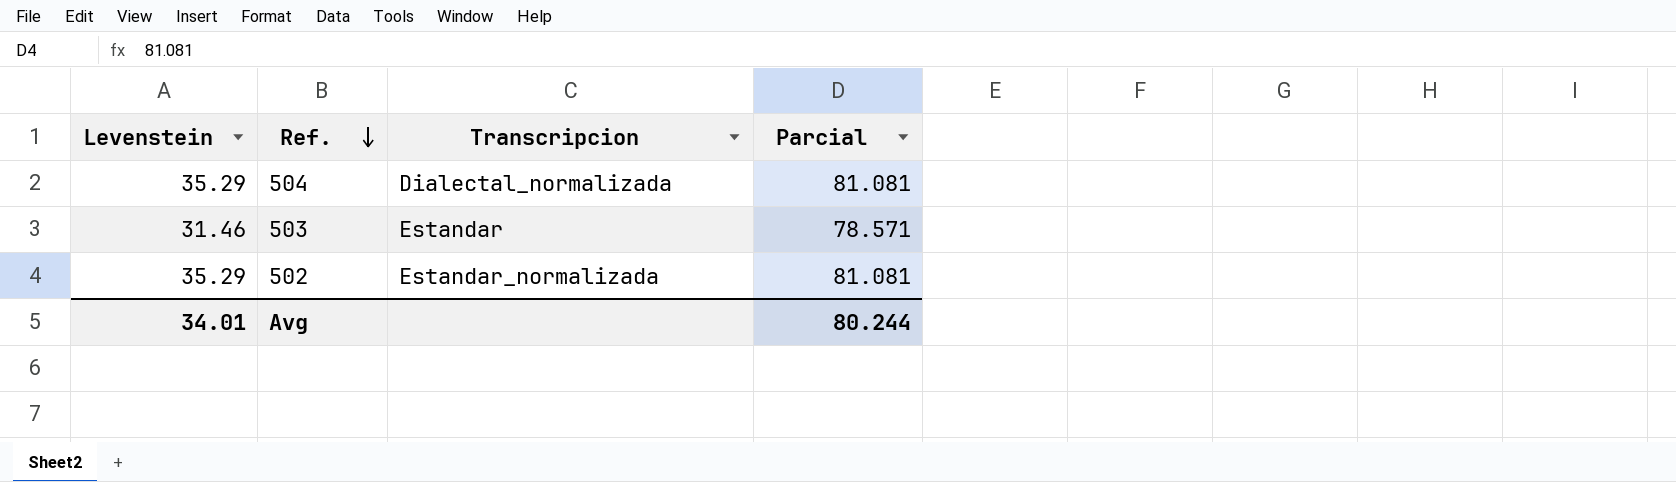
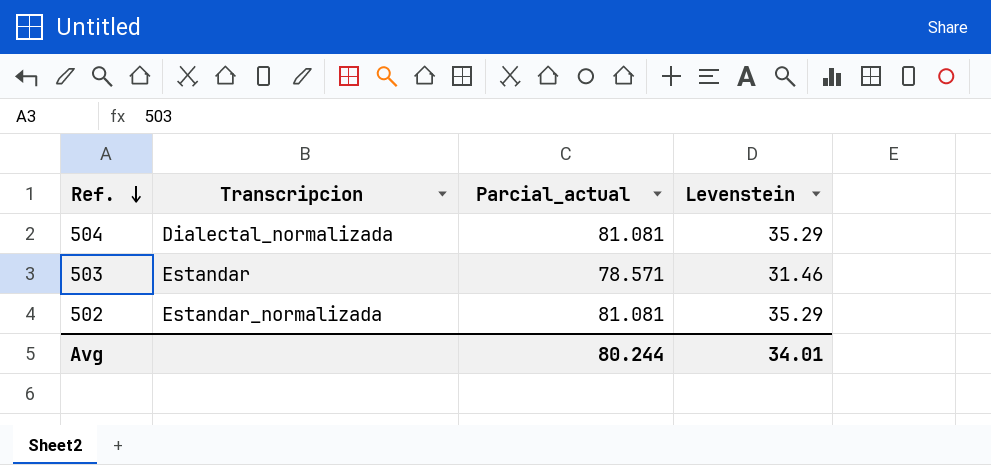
column name: Parcial -> Parcial_actual
column Levenstein | position: 1 -> 4

